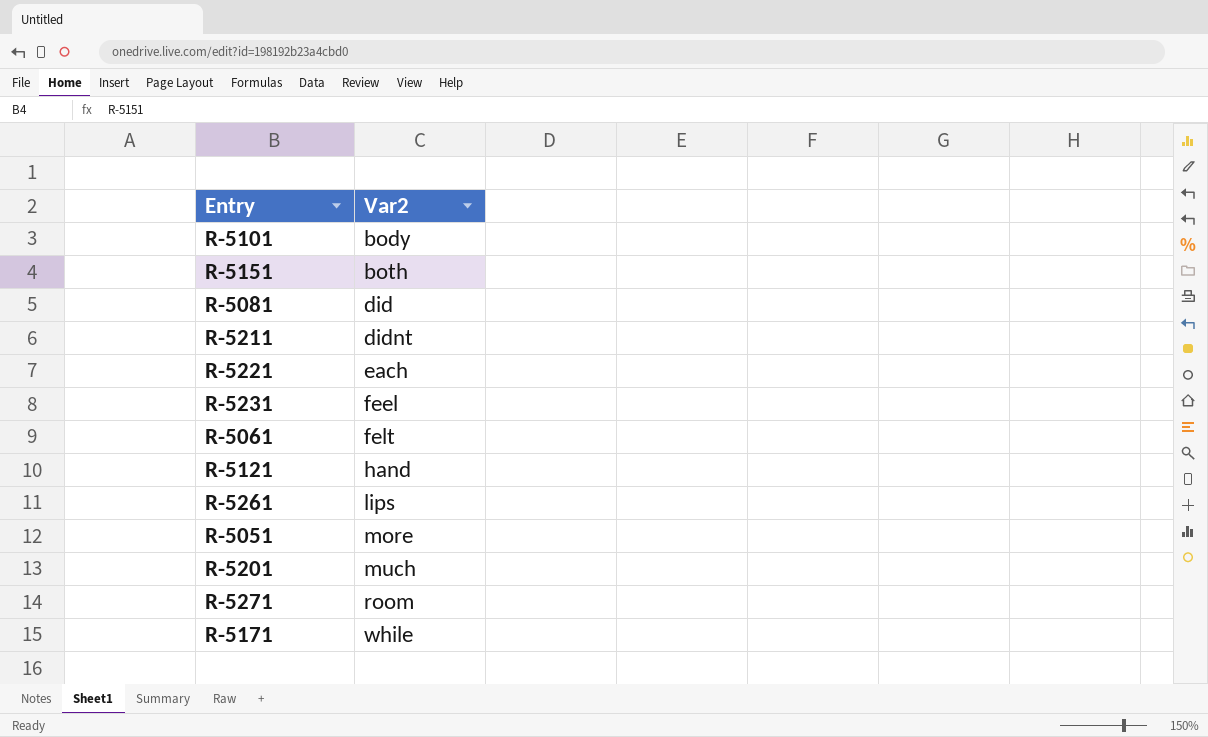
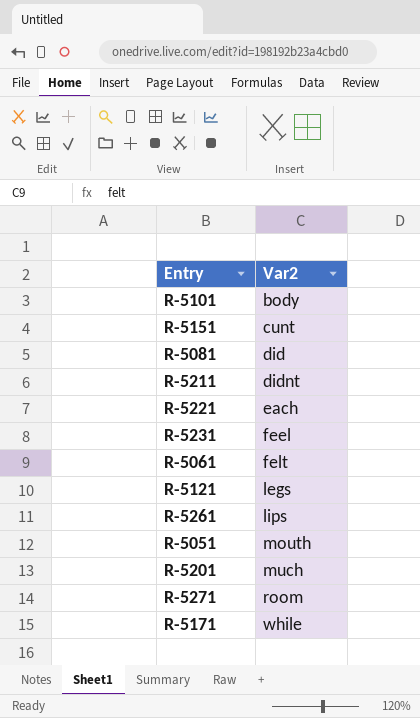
R-5151 | Var2: both -> cunt
R-5121 | Var2: hand -> legs
R-5051 | Var2: more -> mouth

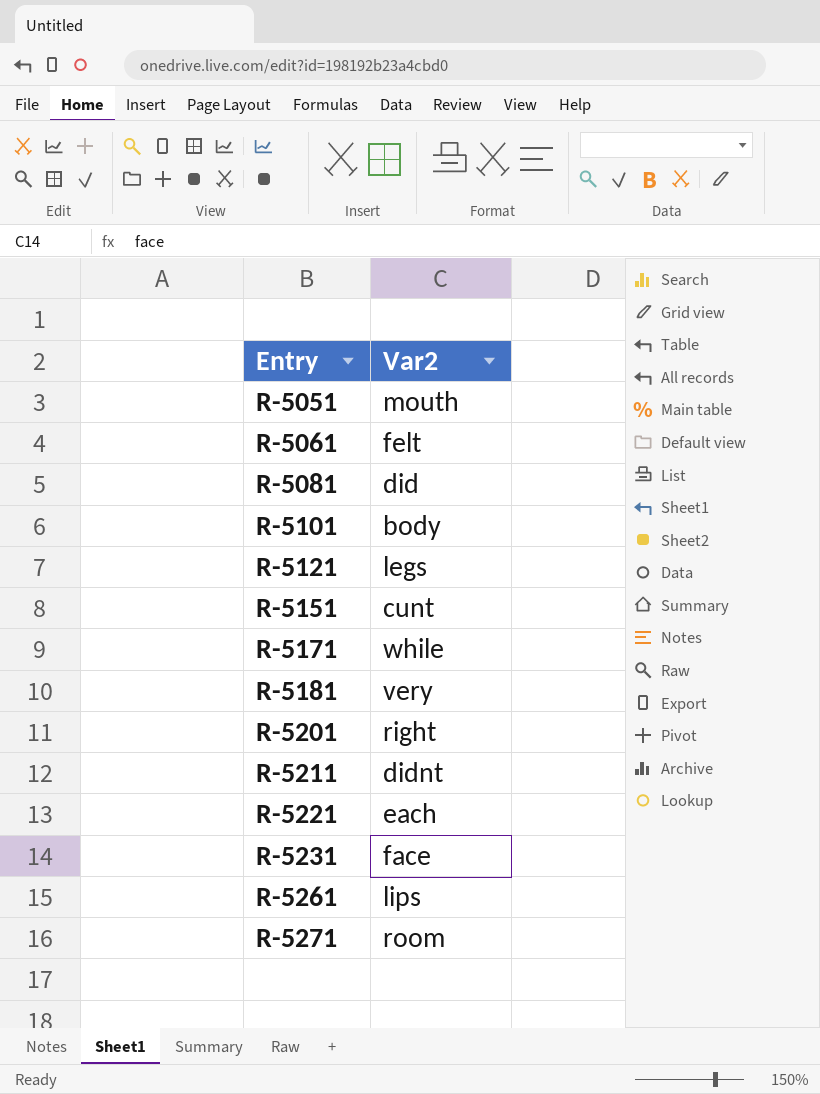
row order: Var2 ascending -> Entry ascending
row R-5181: none -> very
R-5201 | Var2: much -> right
R-5231 | Var2: feel -> face

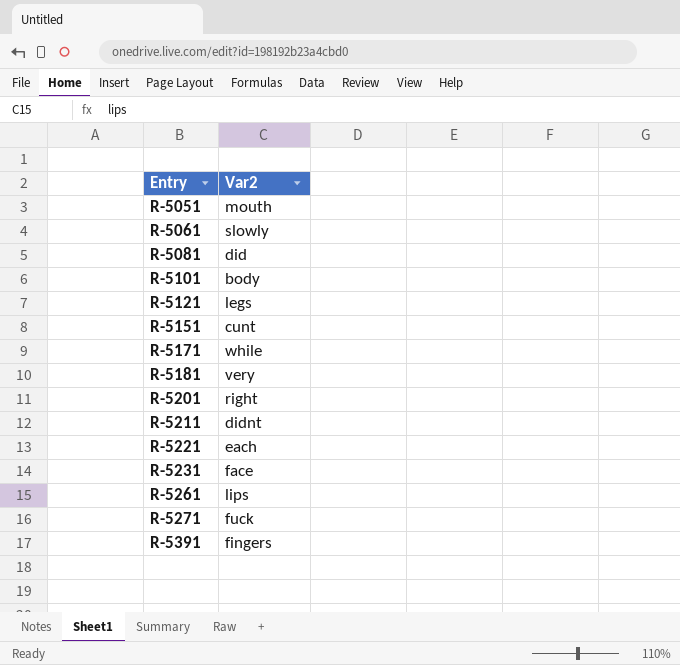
R-5061 | Var2: felt -> slowly
R-5271 | Var2: room -> fuck
row R-5391: none -> fingers

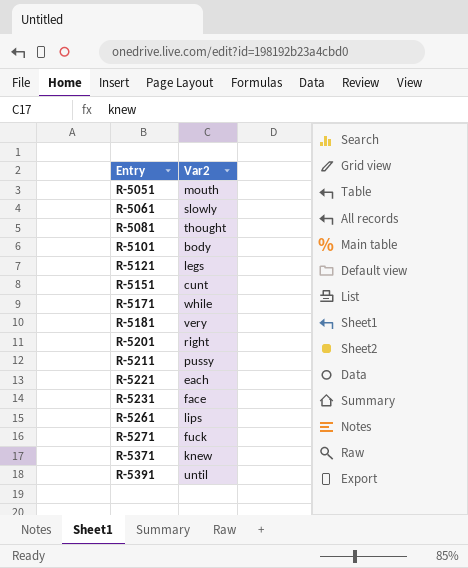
R-5081 | Var2: did -> thought
R-5211 | Var2: didnt -> pussy
row R-5371: none -> knew
R-5391 | Var2: fingers -> until

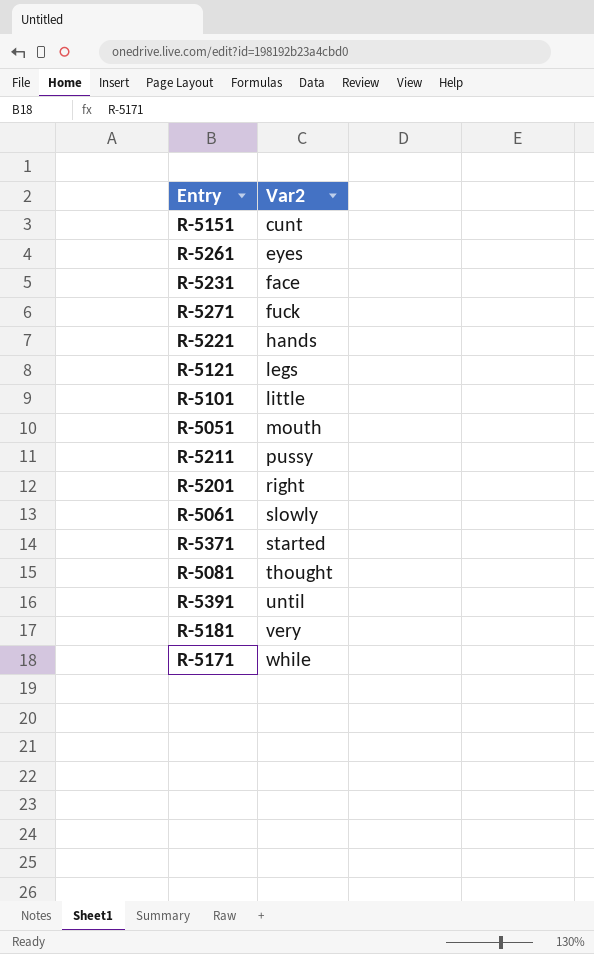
row order: Entry ascending -> Var2 ascending
R-5261 | Var2: lips -> eyes
R-5221 | Var2: each -> hands
R-5101 | Var2: body -> little
R-5371 | Var2: knew -> started

